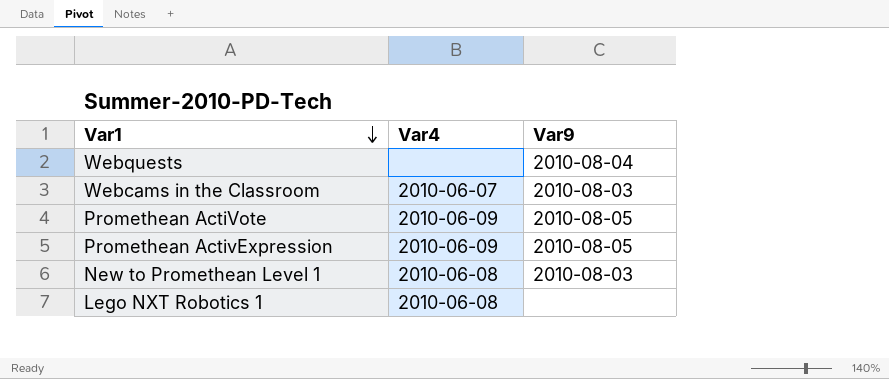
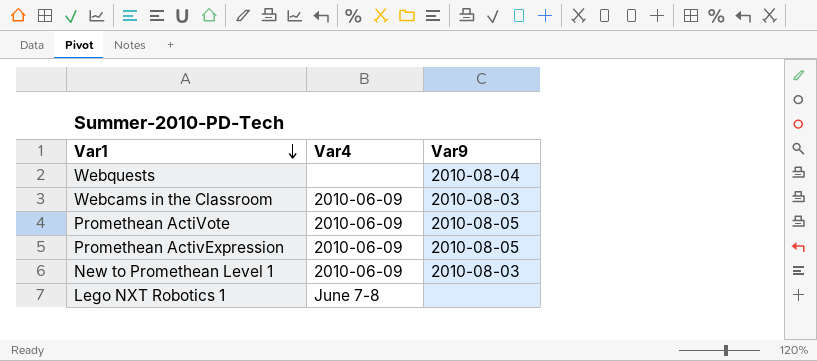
Webcams in the Classroom | Var4: 2010-06-07 -> 2010-06-09
New to Promethean Level 1 | Var4: 2010-06-08 -> 2010-06-09
Lego NXT Robotics 1 | Var4: 2010-06-08 -> June 7-8

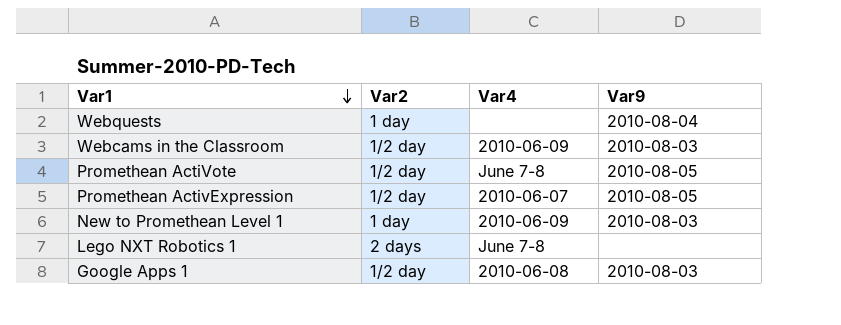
column Var2 | position: none -> 2
Promethean ActiVote | Var4: 2010-06-09 -> June 7-8
Promethean ActivExpression | Var4: 2010-06-09 -> 2010-06-07
row Google Apps 1: none -> 1/2 day | 2010-06-08 | 2010-08-03

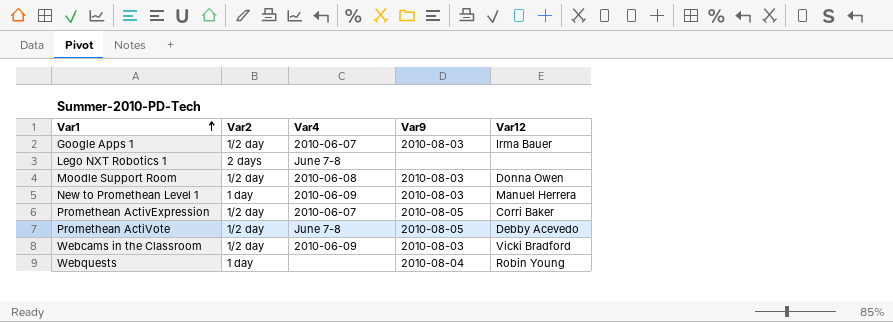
row order: Var1 descending -> Var1 ascending
column Var12 | position: none -> 5
Google Apps 1 | Var4: 2010-06-08 -> 2010-06-07
row Moodle Support Room: none -> 1/2 day | 2010-06-08 | 2010-08-03 | Donna Owen

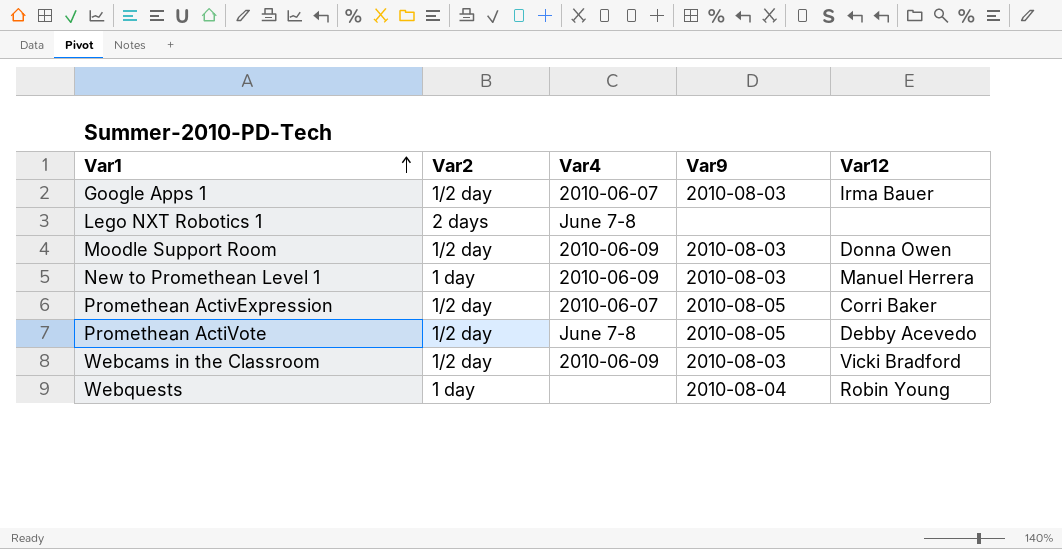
Moodle Support Room | Var4: 2010-06-08 -> 2010-06-09

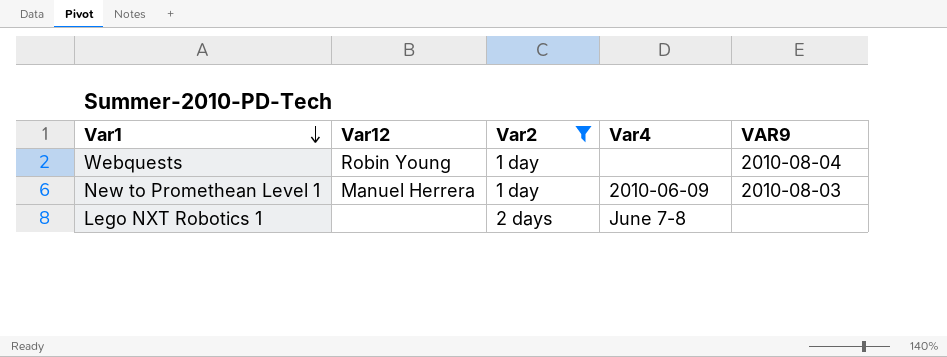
filter: none -> Var2 != 1/2 day
row order: Var1 ascending -> Var1 descending
column Var12 | position: 5 -> 2
column name: Var9 -> VAR9

